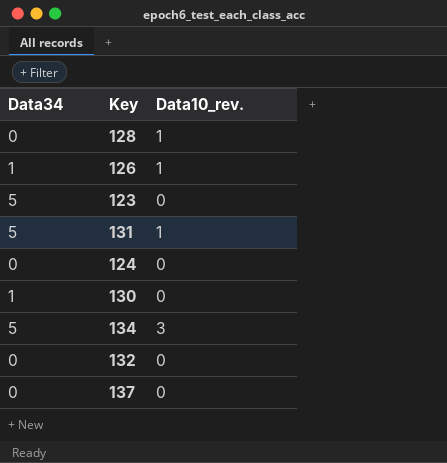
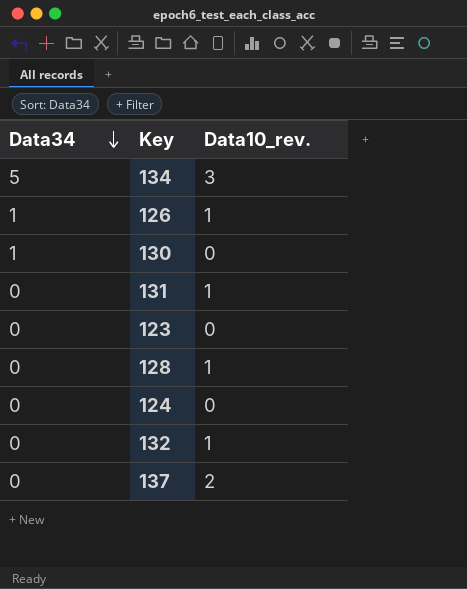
row order: none -> Data34 descending
131 | Data34: 5 -> 0
123 | Data34: 5 -> 0
132 | Data10_rev.: 0 -> 1
137 | Data10_rev.: 0 -> 2

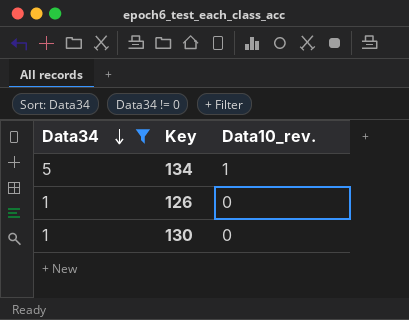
filter: none -> Data34 != 0
134 | Data10_rev.: 3 -> 1
126 | Data10_rev.: 1 -> 0

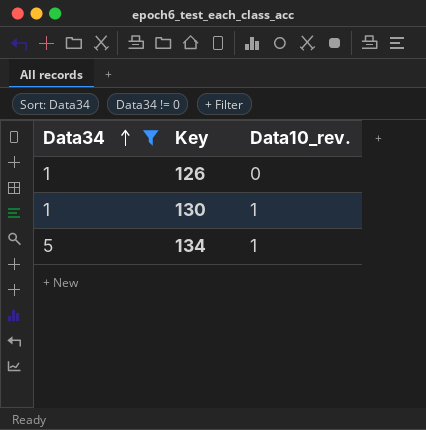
row order: Data34 descending -> Data34 ascending
130 | Data10_rev.: 0 -> 1

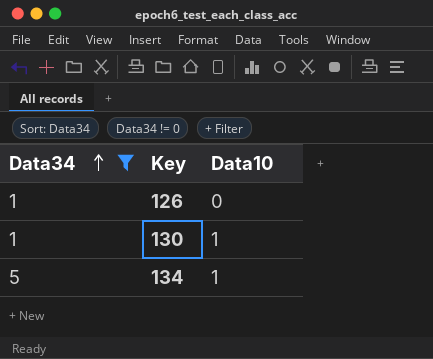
column name: Data10_rev. -> Data10

